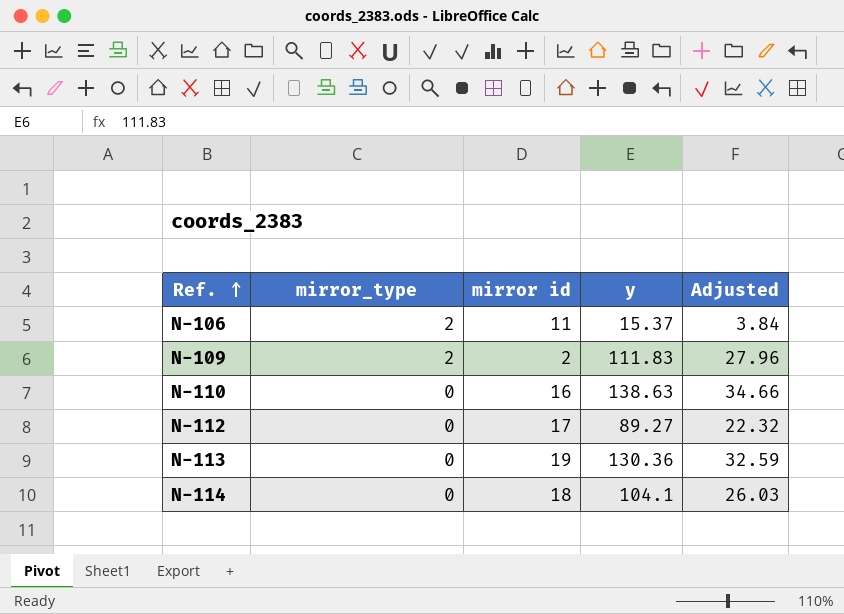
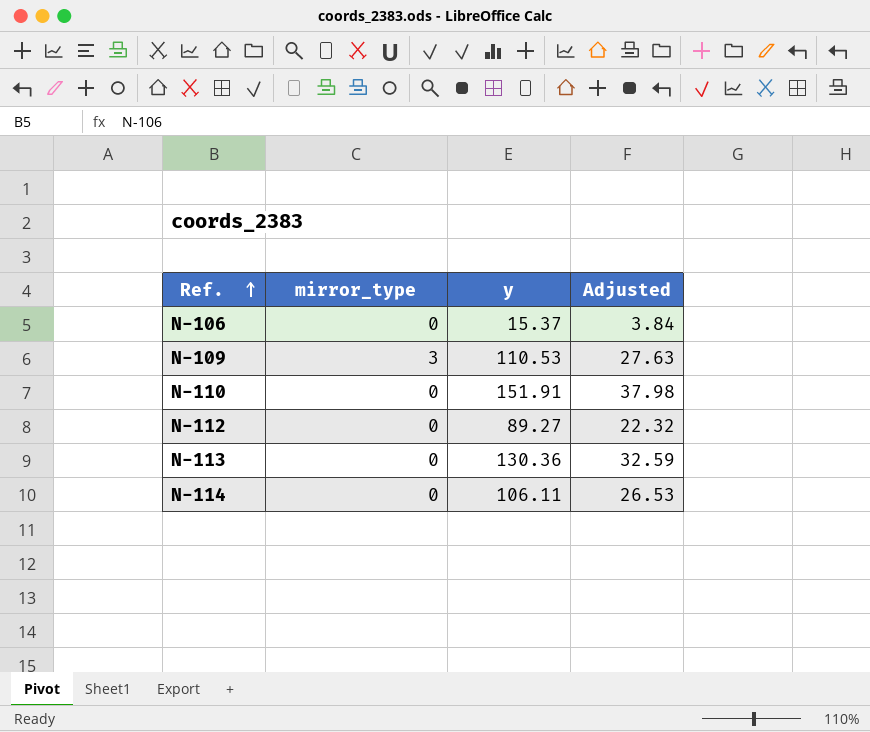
column mirror id | position: 3 -> none
N-106 | mirror_type: 2 -> 0
N-109 | mirror_type: 2 -> 3
N-109 | y: 111.83 -> 110.53
N-109 | Adjusted: 27.96 -> 27.63
N-110 | y: 138.63 -> 151.91
N-110 | Adjusted: 34.66 -> 37.98
N-114 | y: 104.1 -> 106.11
N-114 | Adjusted: 26.03 -> 26.53

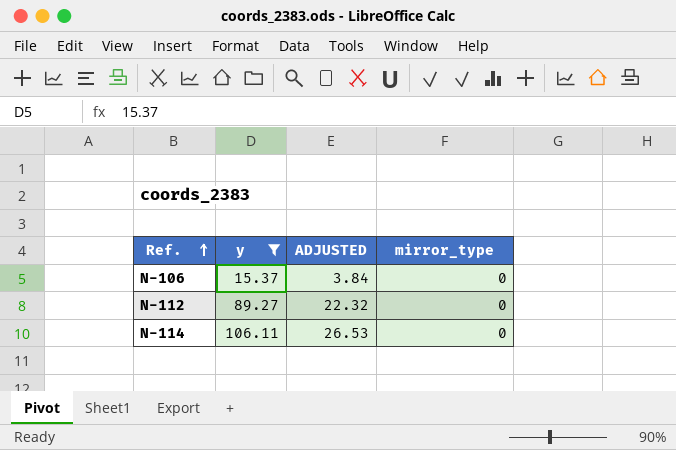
filter: none -> y <= 106.11
column name: Adjusted -> ADJUSTED
column mirror_type | position: 2 -> 4

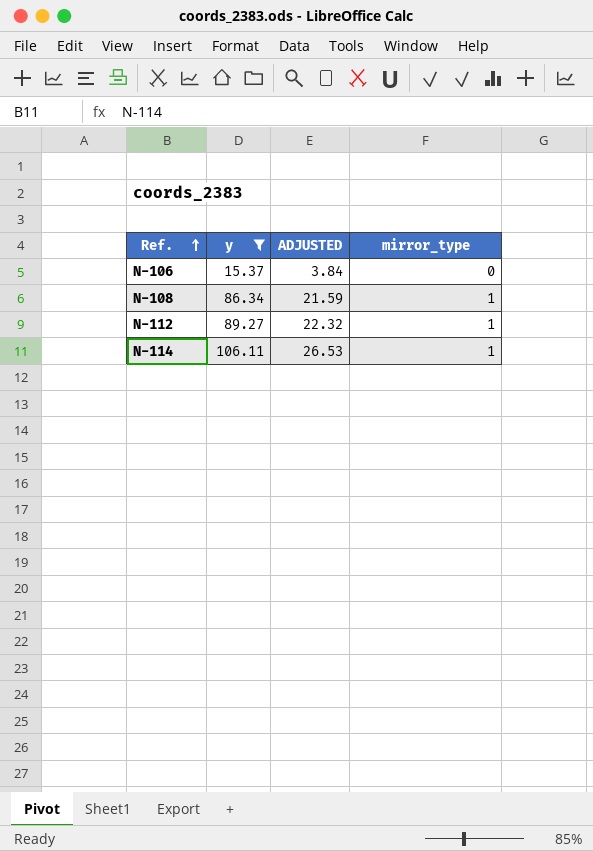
row N-108: none -> 86.34 | 21.59 | 1
N-112 | mirror_type: 0 -> 1
N-114 | mirror_type: 0 -> 1

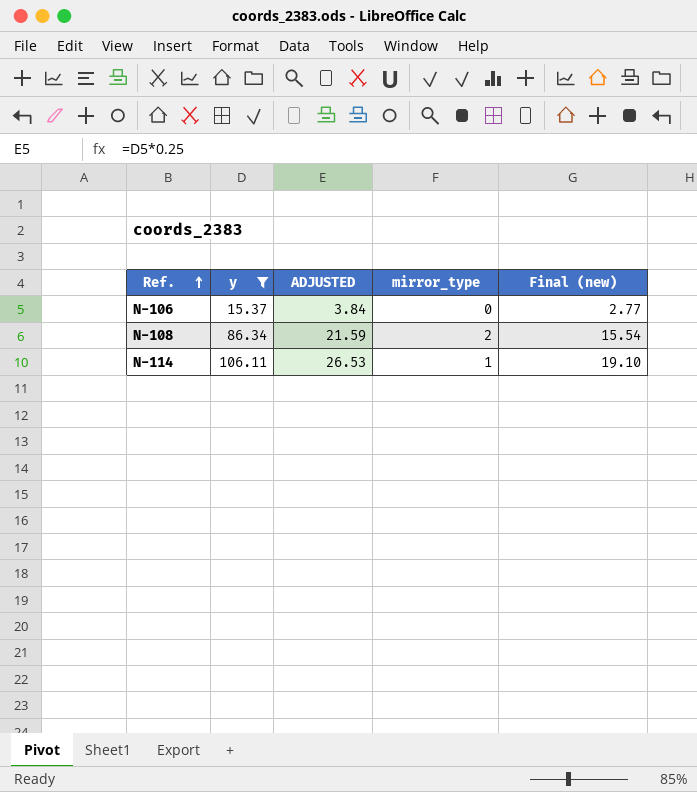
column Final (new) | formula: none -> [y] * 0.18
row N-112: 89.27 | 22.32 | 1 -> none
N-108 | mirror_type: 1 -> 2

